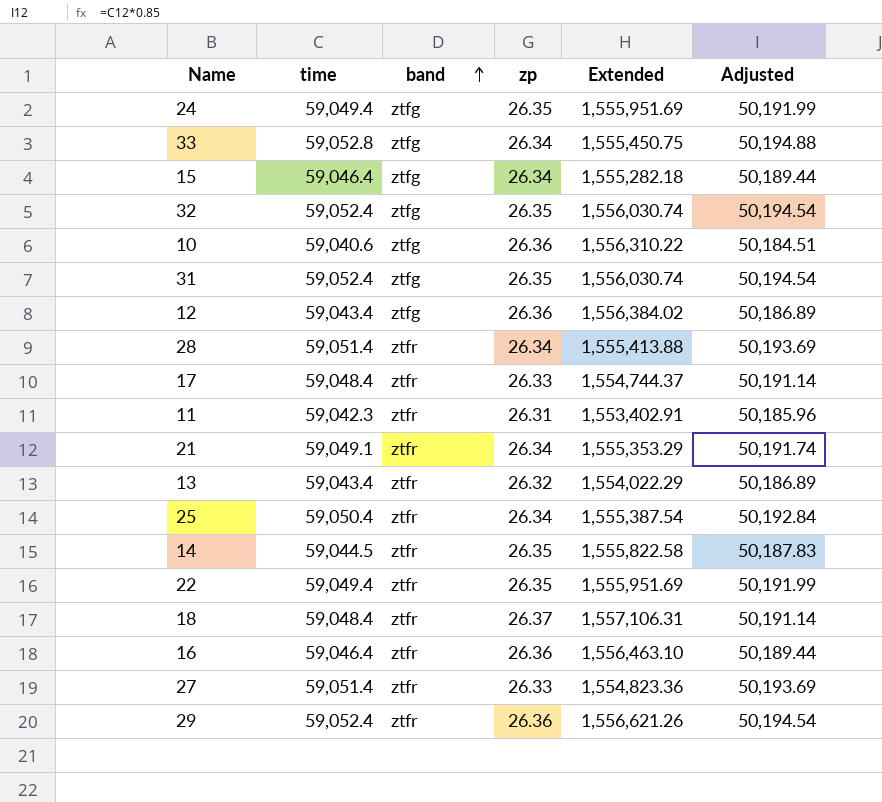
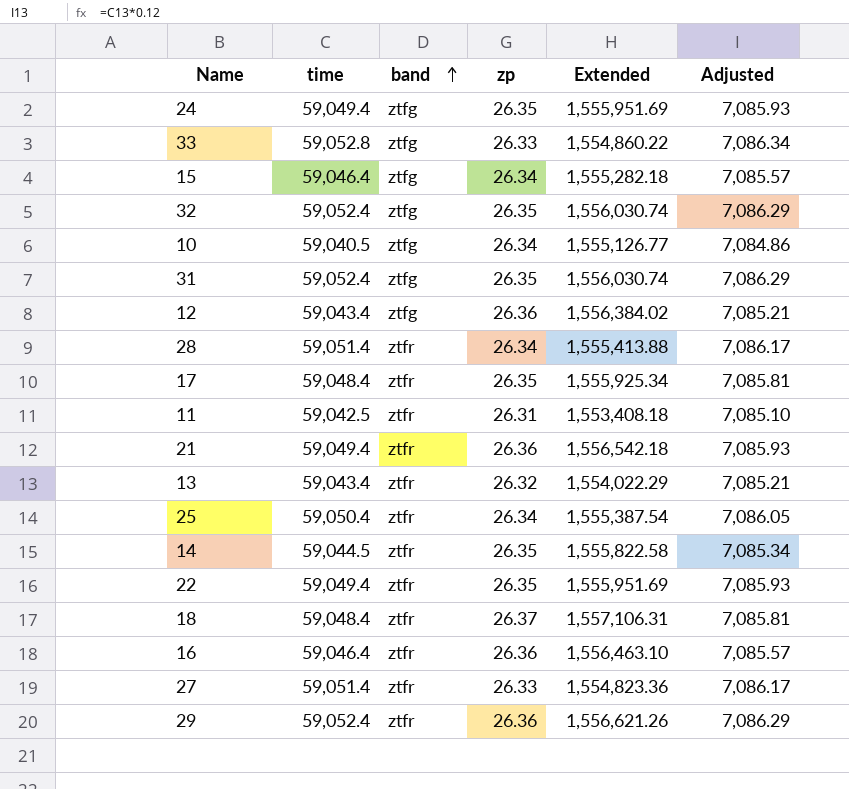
column Adjusted | formula: [time] * 0.85 -> [time] * 0.12
33 | zp: 26.34 -> 26.33
33 | Extended: 1,555,450.75 -> 1,554,860.22
10 | time: 59,040.6 -> 59,040.5
10 | zp: 26.36 -> 26.34
10 | Extended: 1,556,310.22 -> 1,555,126.77
17 | zp: 26.33 -> 26.35
17 | Extended: 1,554,744.37 -> 1,555,925.34
11 | time: 59,042.3 -> 59,042.5
11 | Extended: 1,553,402.91 -> 1,553,408.18
21 | time: 59,049.1 -> 59,049.4
21 | zp: 26.34 -> 26.36
21 | Extended: 1,555,353.29 -> 1,556,542.18

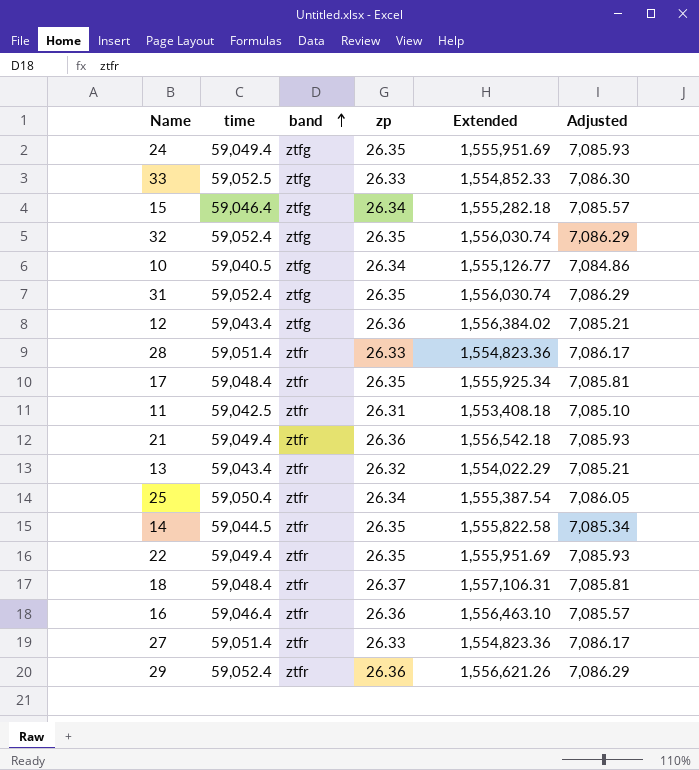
33 | time: 59,052.8 -> 59,052.5
33 | Extended: 1,554,860.22 -> 1,554,852.33
33 | Adjusted: 7,086.34 -> 7,086.30
28 | zp: 26.34 -> 26.33
28 | Extended: 1,555,413.88 -> 1,554,823.36

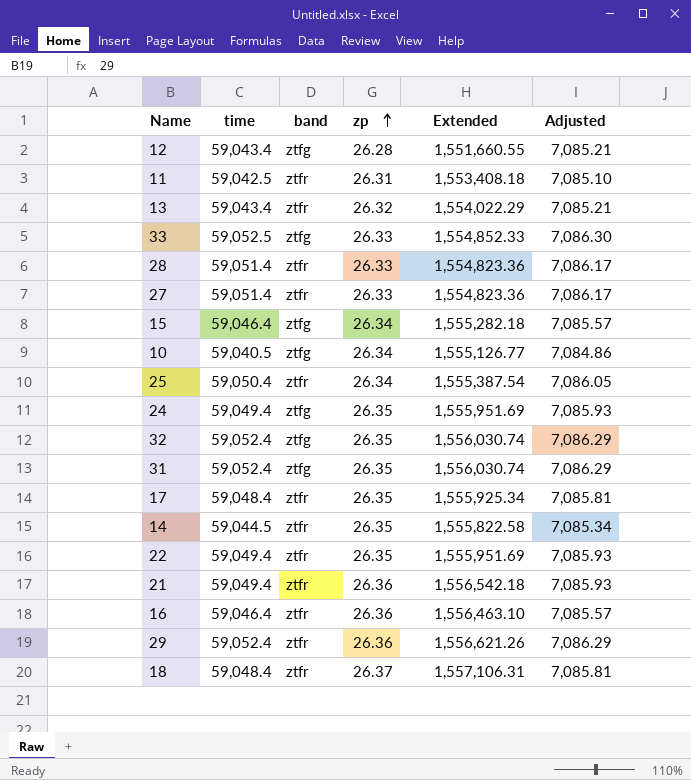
row order: band ascending -> zp ascending
12 | zp: 26.36 -> 26.28
12 | Extended: 1,556,384.02 -> 1,551,660.55

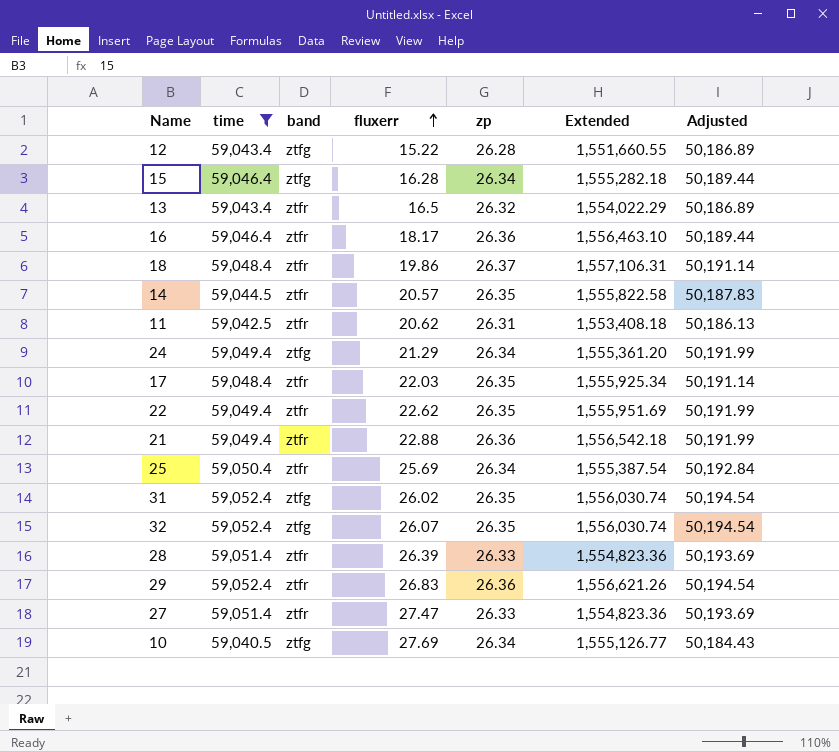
filter: none -> time != 59,052.5
row order: zp ascending -> fluxerr ascending
column fluxerr | position: none -> 4
column Adjusted | formula: [time] * 0.12 -> [time] * 0.85
24 | zp: 26.35 -> 26.34
24 | Extended: 1,555,951.69 -> 1,555,361.20

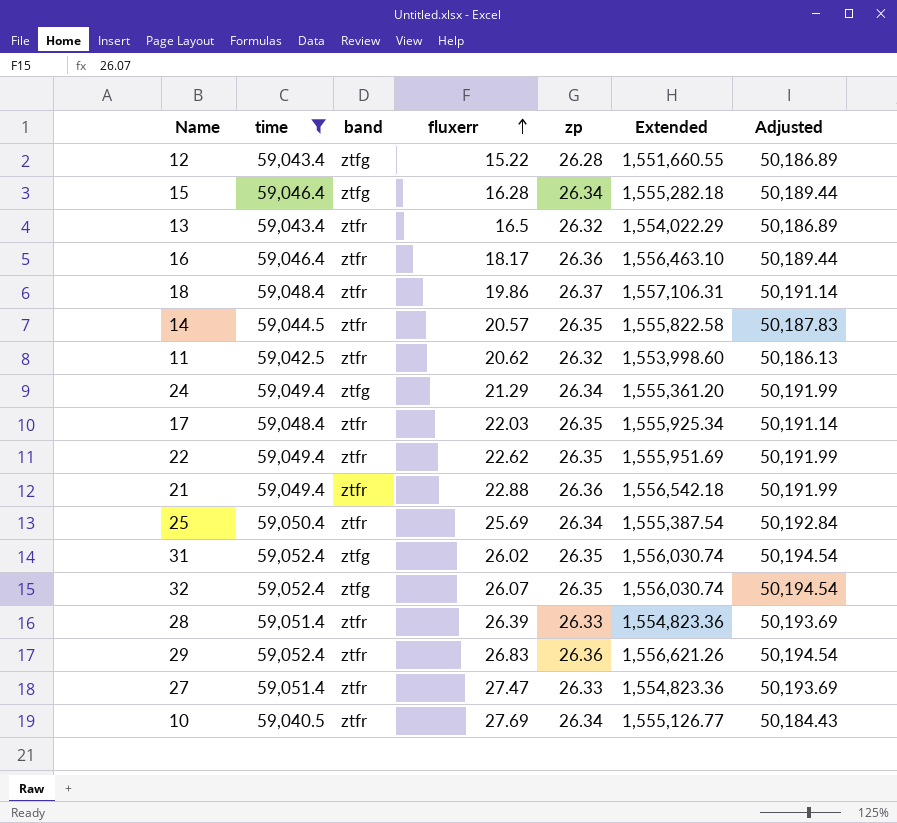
11 | zp: 26.31 -> 26.32
11 | Extended: 1,553,408.18 -> 1,553,998.60
10 | band: ztfg -> ztfr

